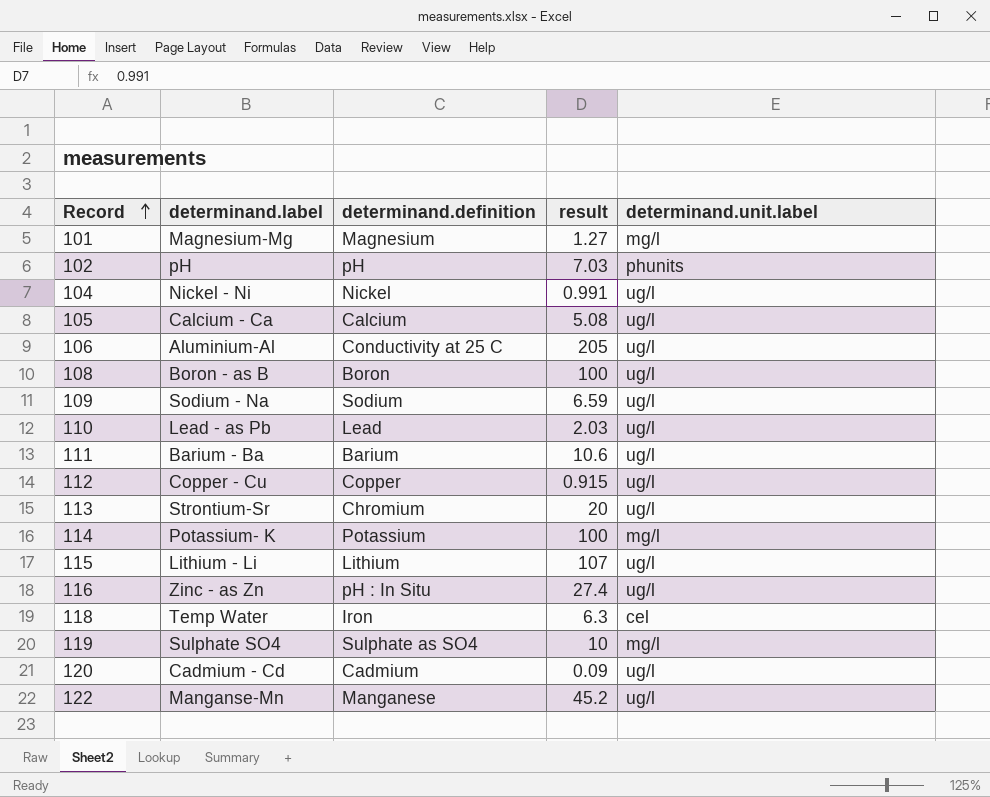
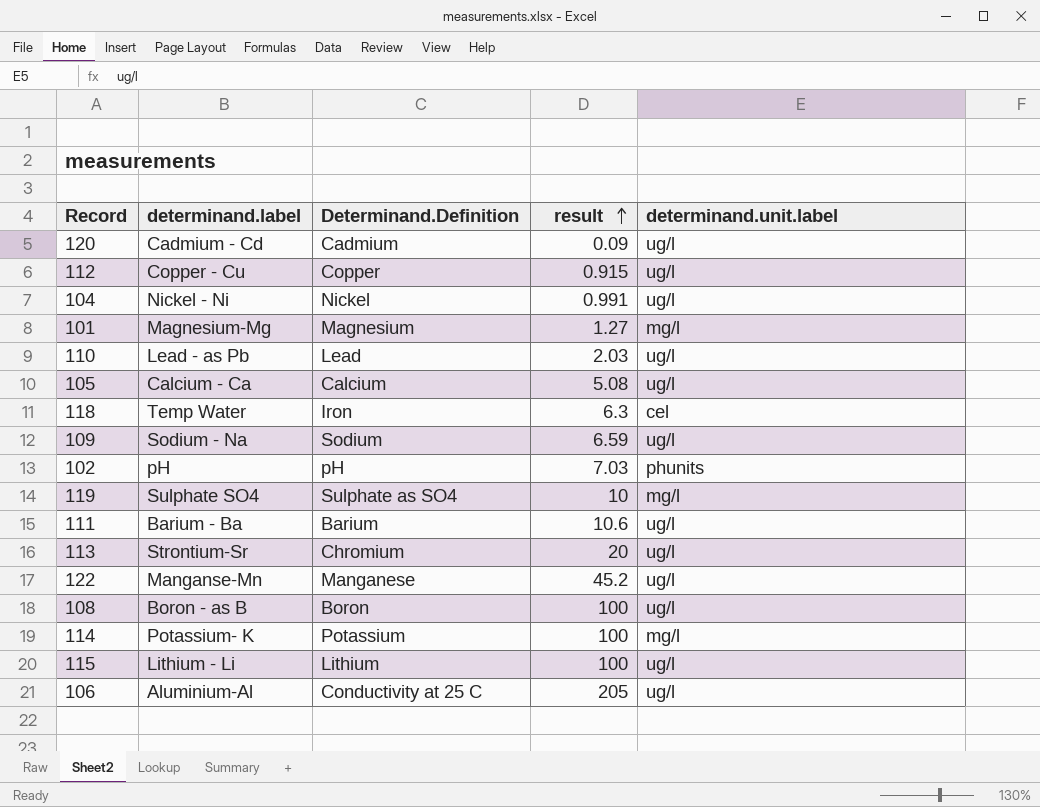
row order: Record ascending -> result ascending
column name: determinand.definition -> Determinand.Definition
row 116: Zinc - as Zn | pH : In Situ | 27.4 | ug/l -> none
115 | result: 107 -> 100

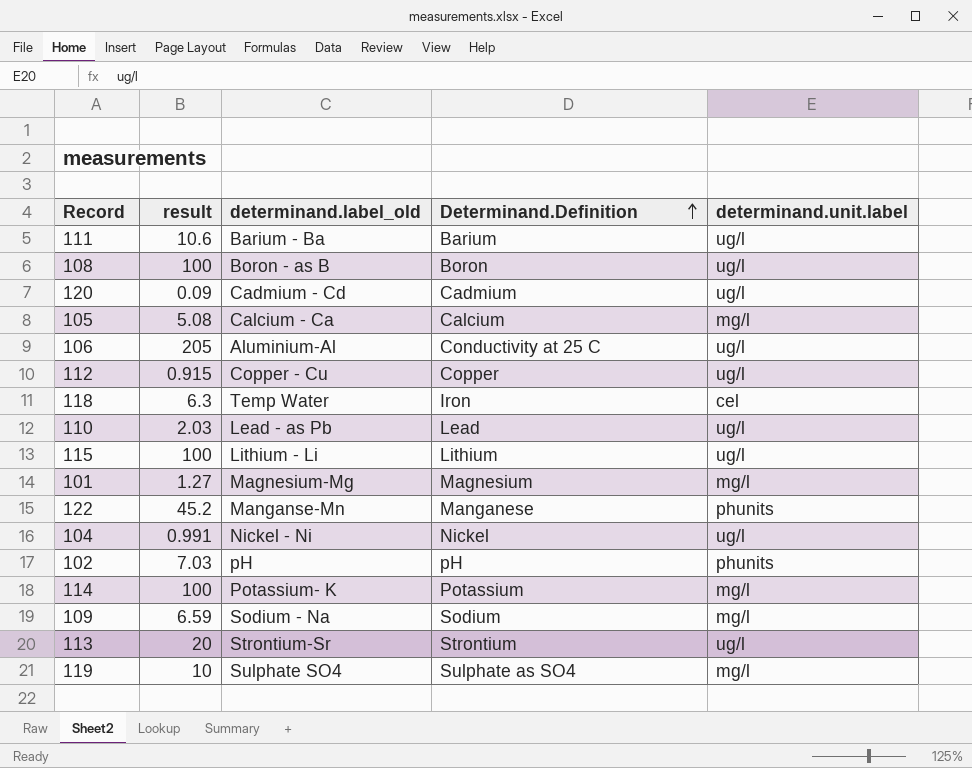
row order: result ascending -> Determinand.Definition ascending
column result | position: 4 -> 2
column name: determinand.label -> determinand.label_old
105 | determinand.unit.label: ug/l -> mg/l
122 | determinand.unit.label: ug/l -> phunits
109 | determinand.unit.label: ug/l -> mg/l
113 | Determinand.Definition: Chromium -> Strontium

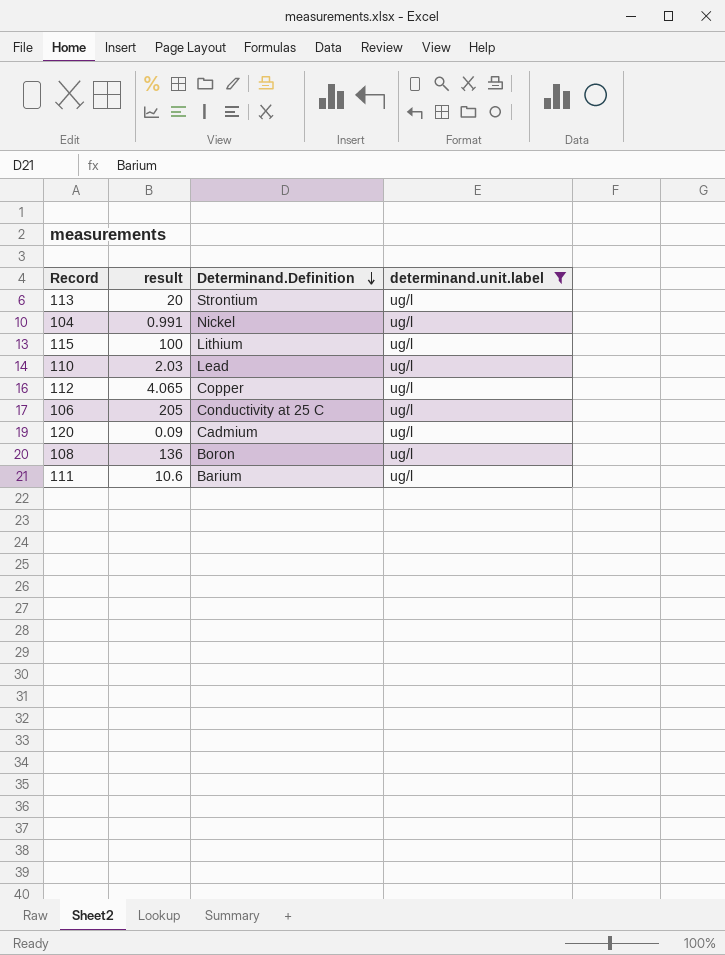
filter: none -> determinand.unit.label = ug/l
row order: Determinand.Definition ascending -> Determinand.Definition descending
column determinand.label_old | position: 3 -> none
112 | result: 0.915 -> 4.065
108 | result: 100 -> 136

